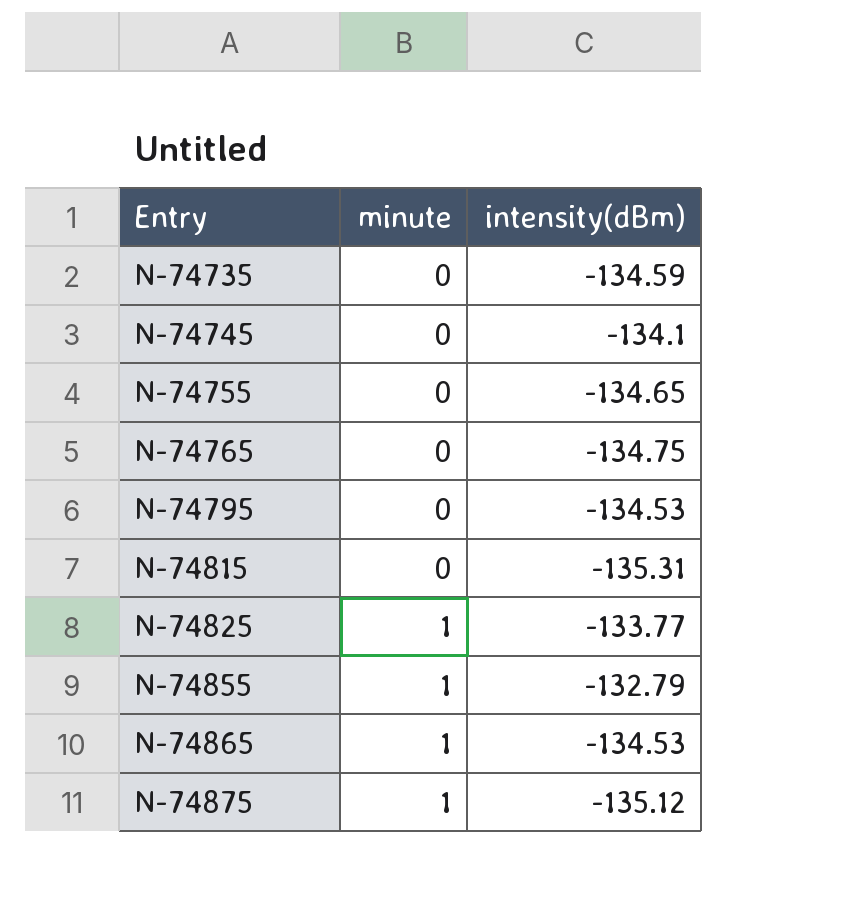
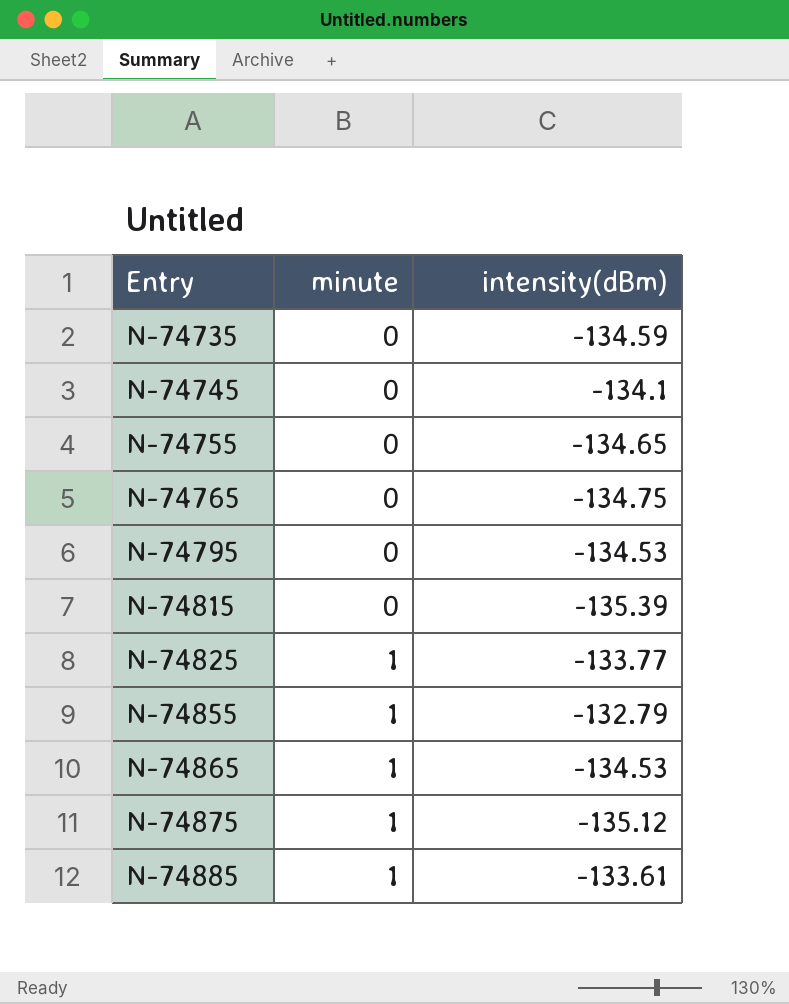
N-74815 | intensity(dBm): -135.31 -> -135.39
row N-74885: none -> 1 | -133.61

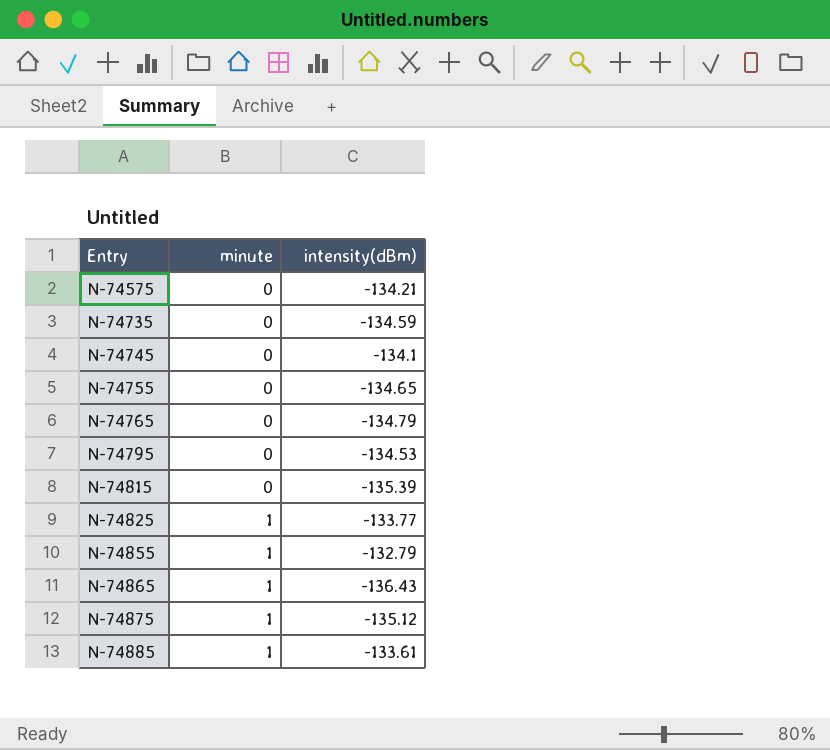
row N-74575: none -> 0 | -134.21
N-74765 | intensity(dBm): -134.75 -> -134.79
N-74865 | intensity(dBm): -134.53 -> -136.43

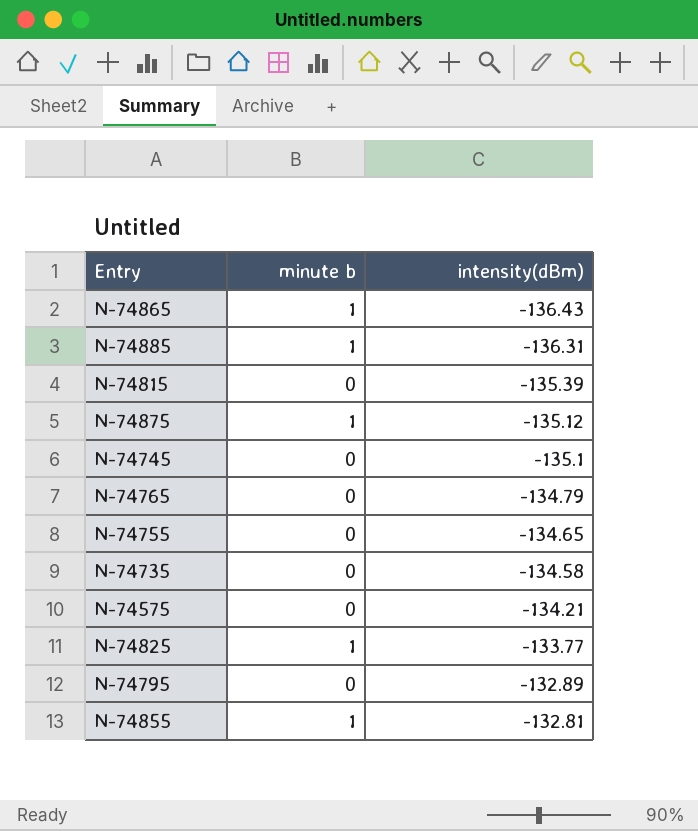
row order: Entry ascending -> intensity(dBm) ascending
column name: minute -> minute b
N-74885 | intensity(dBm): -133.61 -> -136.31
N-74745 | intensity(dBm): -134.1 -> -135.1
N-74735 | intensity(dBm): -134.59 -> -134.58
N-74795 | intensity(dBm): -134.53 -> -132.89
N-74855 | intensity(dBm): -132.79 -> -132.81

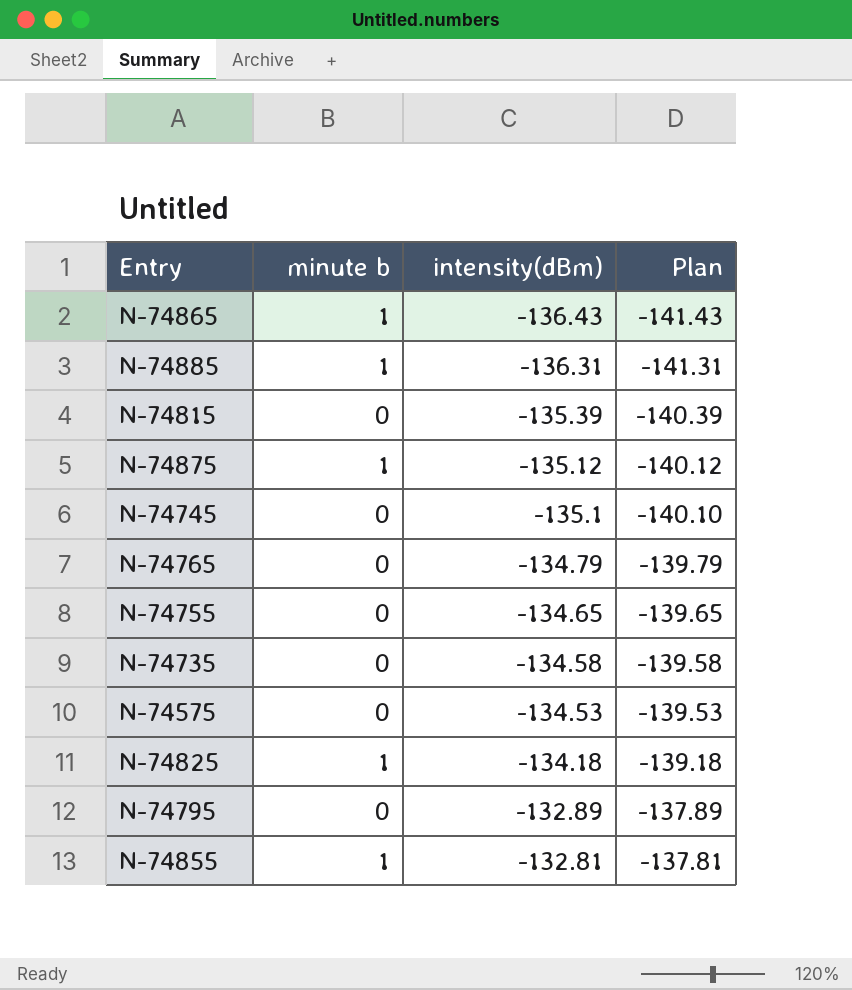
column Plan | formula: none -> [intensity(dBm)] - 5
N-74575 | intensity(dBm): -134.21 -> -134.53
N-74825 | intensity(dBm): -133.77 -> -134.18

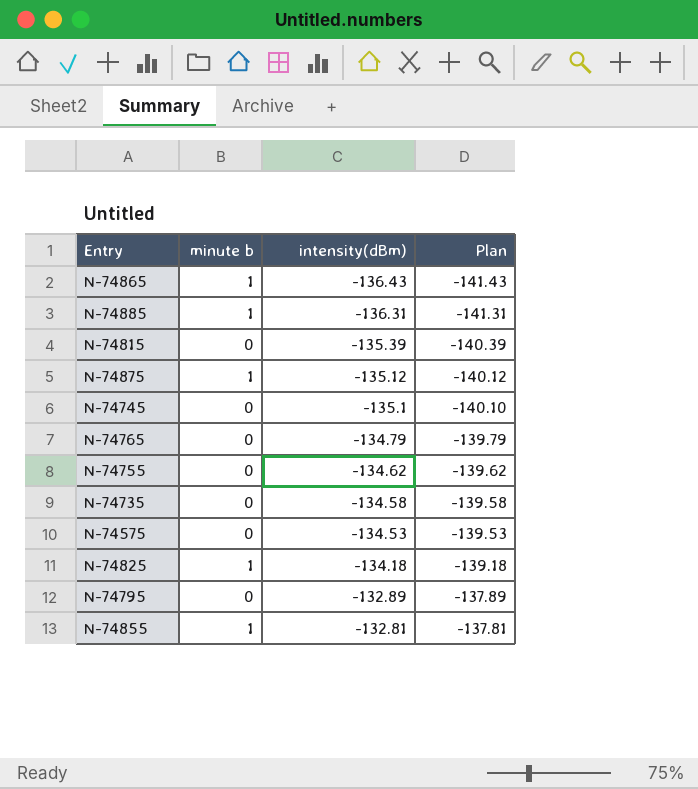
N-74755 | intensity(dBm): -134.65 -> -134.62
N-74755 | Plan: -139.65 -> -139.62

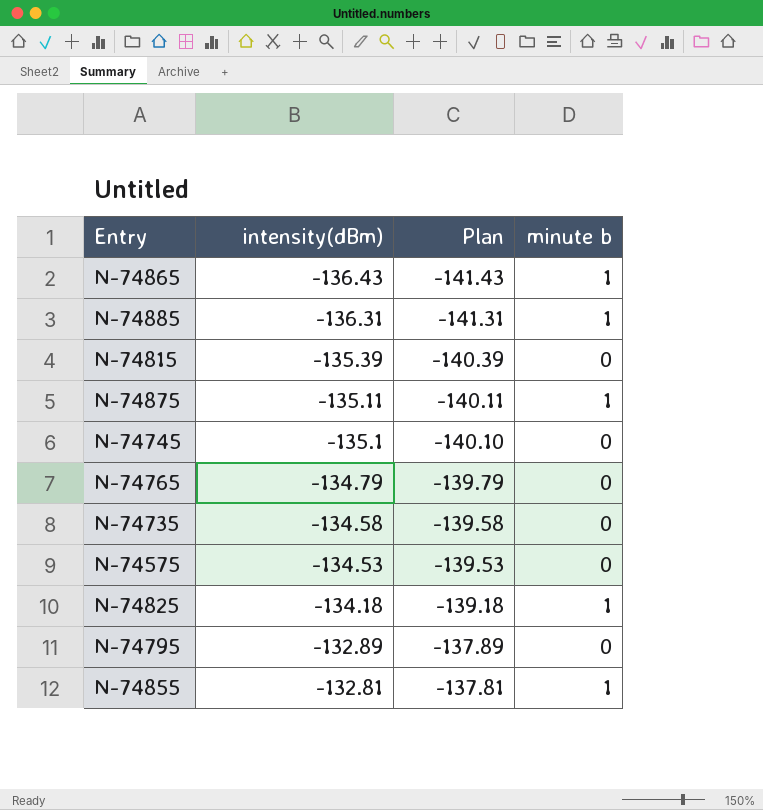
column minute b | position: 2 -> 4
row N-74755: 0 | -134.62 | -139.62 -> none
N-74875 | intensity(dBm): -135.12 -> -135.11
N-74875 | Plan: -140.12 -> -140.11

